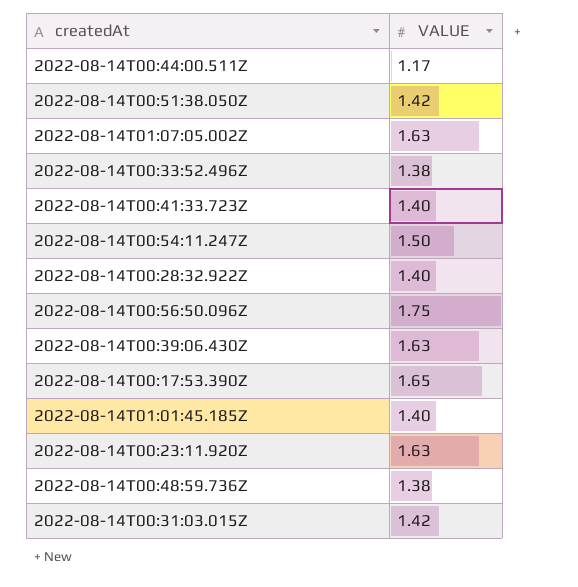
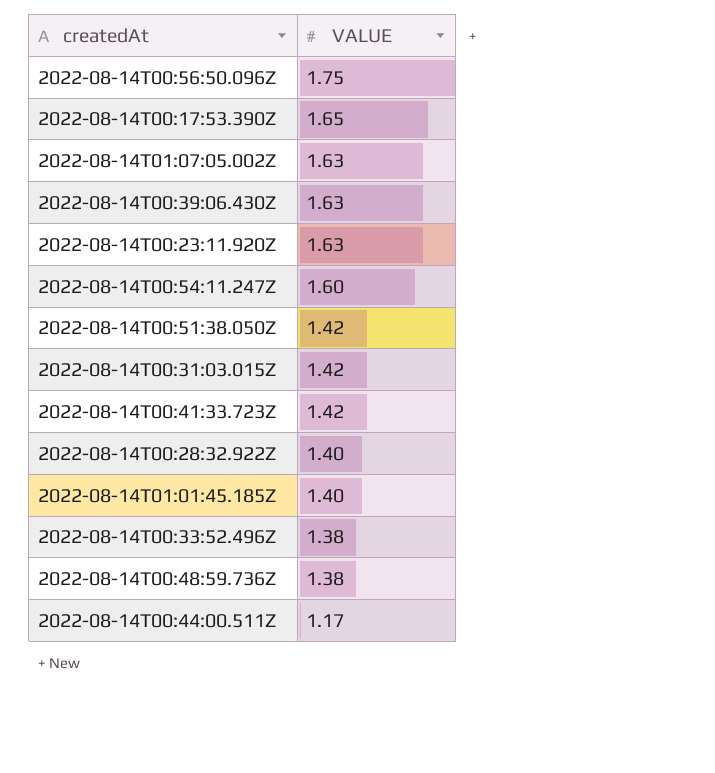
row order: none -> VALUE descending
2022-08-14T00:54:11.247Z | VALUE: 1.50 -> 1.60
2022-08-14T00:41:33.723Z | VALUE: 1.40 -> 1.42

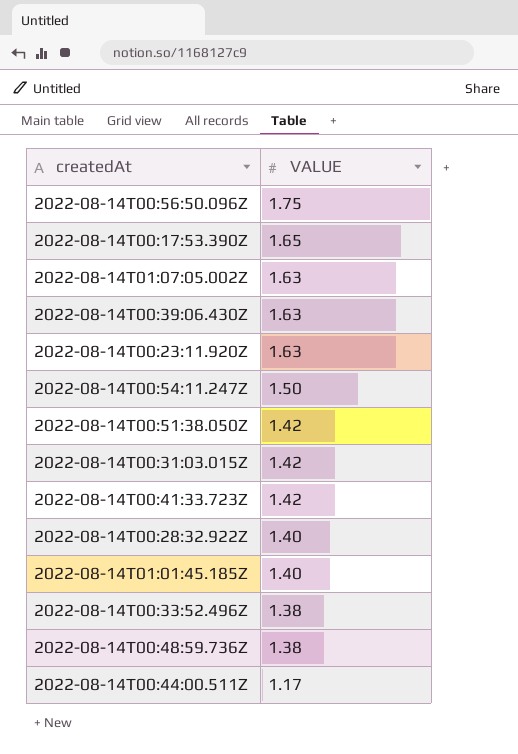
2022-08-14T00:54:11.247Z | VALUE: 1.60 -> 1.50

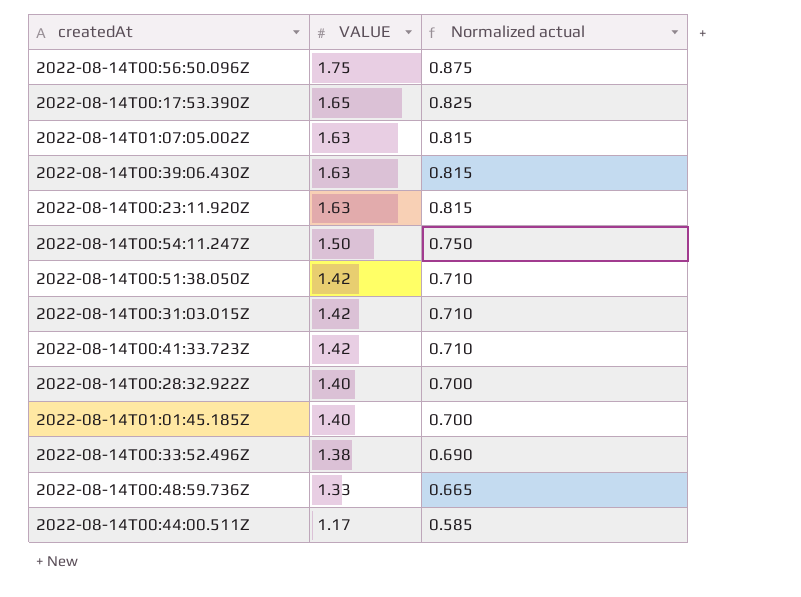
column Normalized actual | formula: none -> [VALUE] * 0.5
2022-08-14T00:48:59.736Z | VALUE: 1.38 -> 1.33

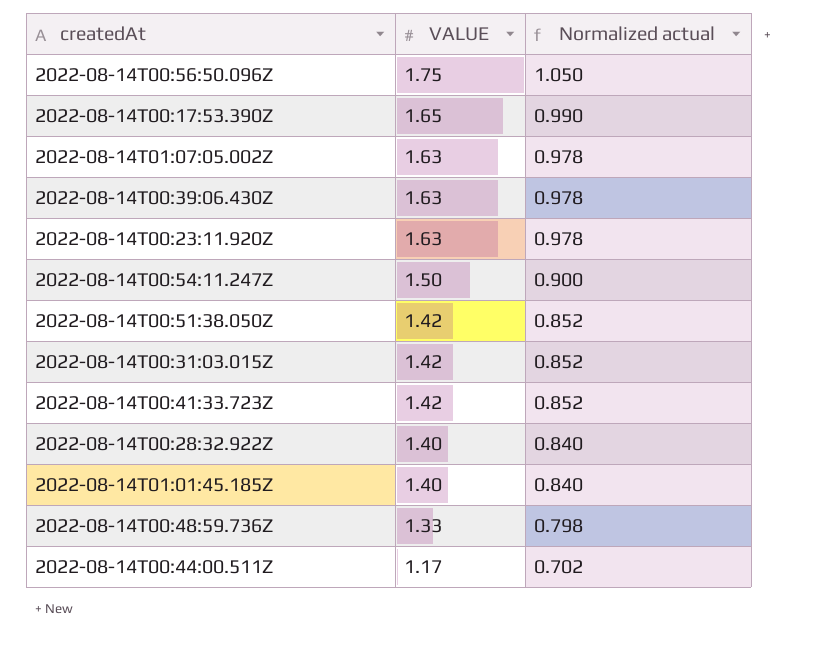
column Normalized actual | formula: [VALUE] * 0.5 -> [VALUE] * 0.6
row 2022-08-14T00:33:52.496Z: 1.38 | 0.690 -> none

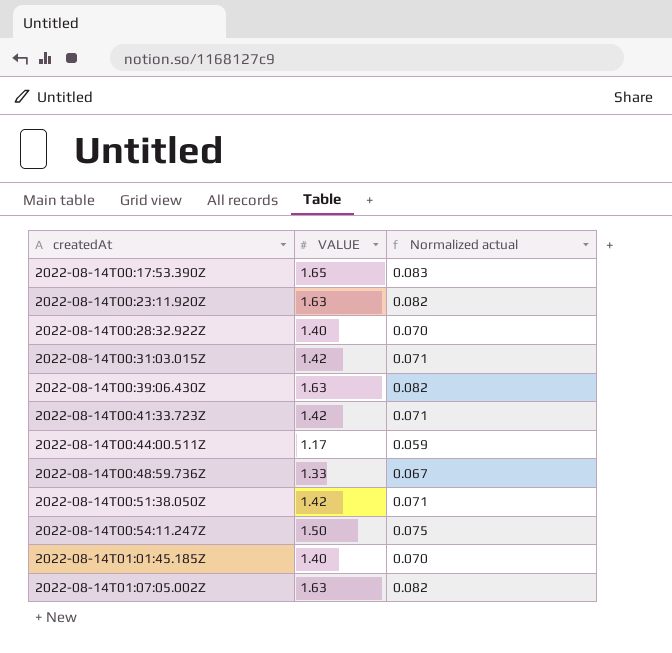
row order: VALUE descending -> createdAt ascending
column Normalized actual | formula: [VALUE] * 0.6 -> [VALUE] * 0.05
row 2022-08-14T00:56:50.096Z: 1.75 | 1.050 -> none

